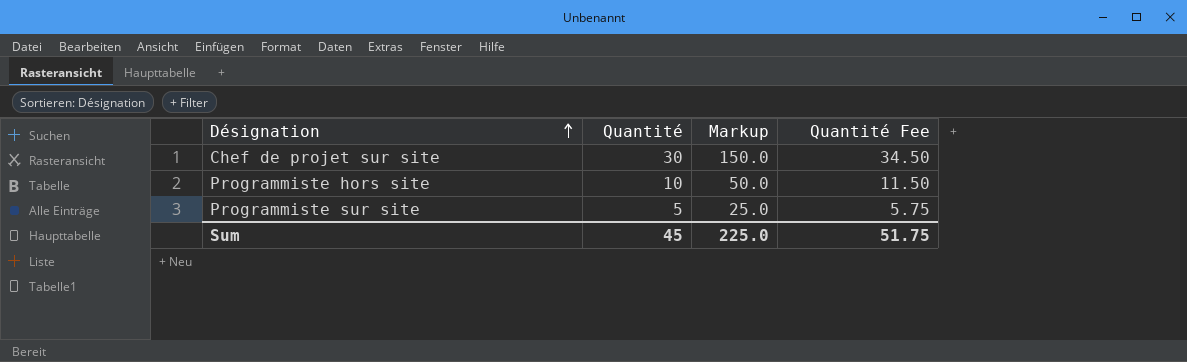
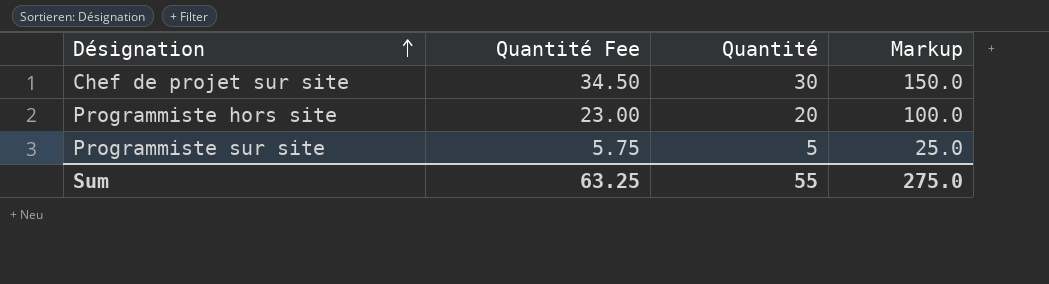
column Quantité Fee | position: 4 -> 2
Programmiste hors site | Quantité Fee: 11.50 -> 23.00
Programmiste hors site | Quantité: 10 -> 20
Programmiste hors site | Markup: 50.0 -> 100.0
Sum | Quantité Fee: 51.75 -> 63.25
Sum | Quantité: 45 -> 55
Sum | Markup: 225.0 -> 275.0

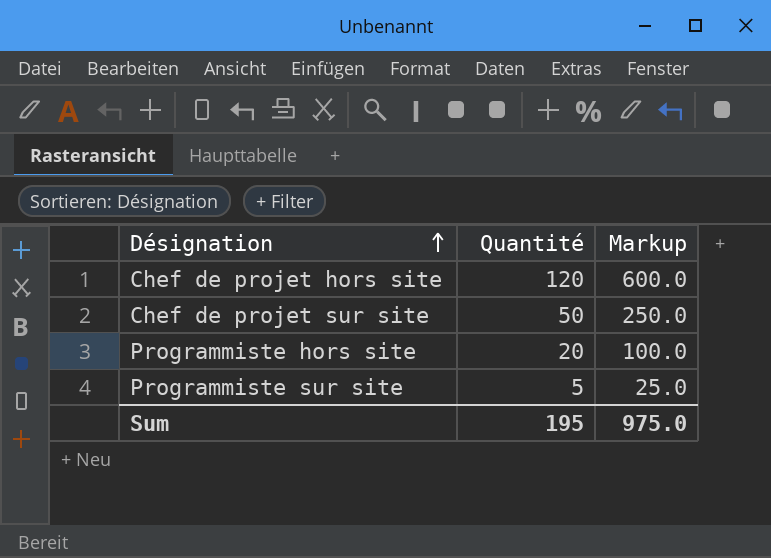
column Quantité Fee | formula: [Quantité] * 1.15 -> none
row Chef de projet hors site: none -> 120 | 600.0
Chef de projet sur site | Quantité: 30 -> 50
Chef de projet sur site | Markup: 150.0 -> 250.0
Sum | Quantité: 55 -> 195
Sum | Markup: 275.0 -> 975.0

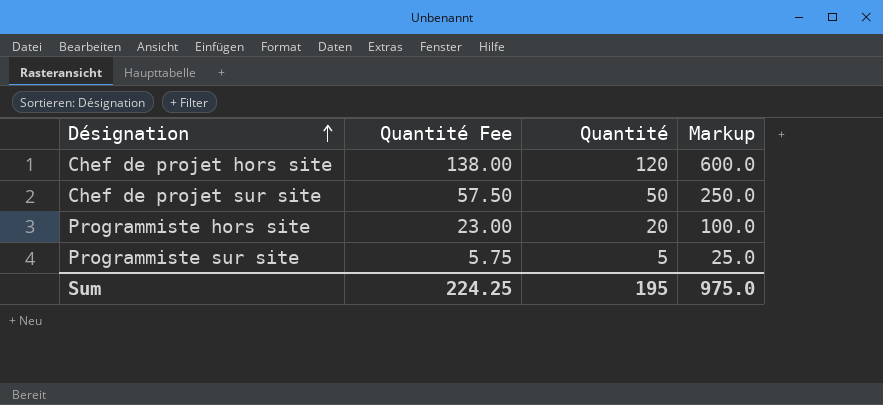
column Quantité Fee | formula: none -> [Quantité] * 1.15

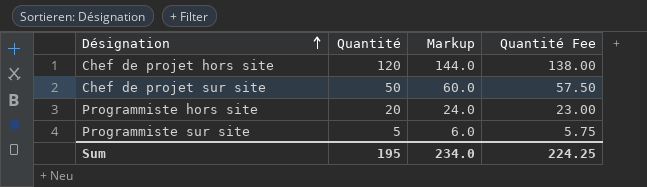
column Markup | formula: [Quantité] * 5 -> [Quantité] * 1.2
column Quantité Fee | position: 2 -> 4
Sum | Markup: 975.0 -> 234.0

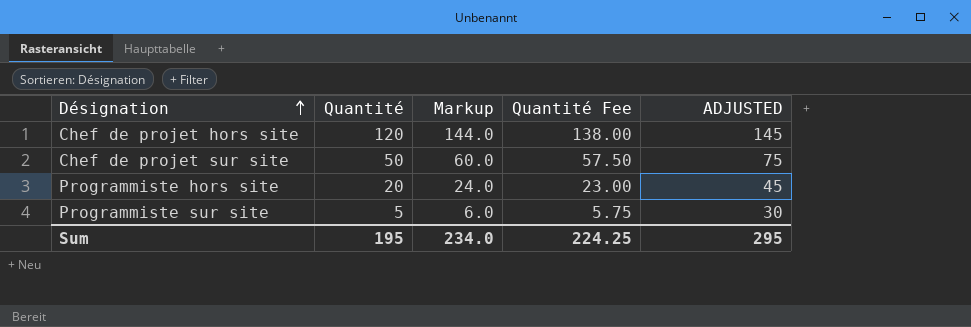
column ADJUSTED | formula: none -> [Quantité] + 25

